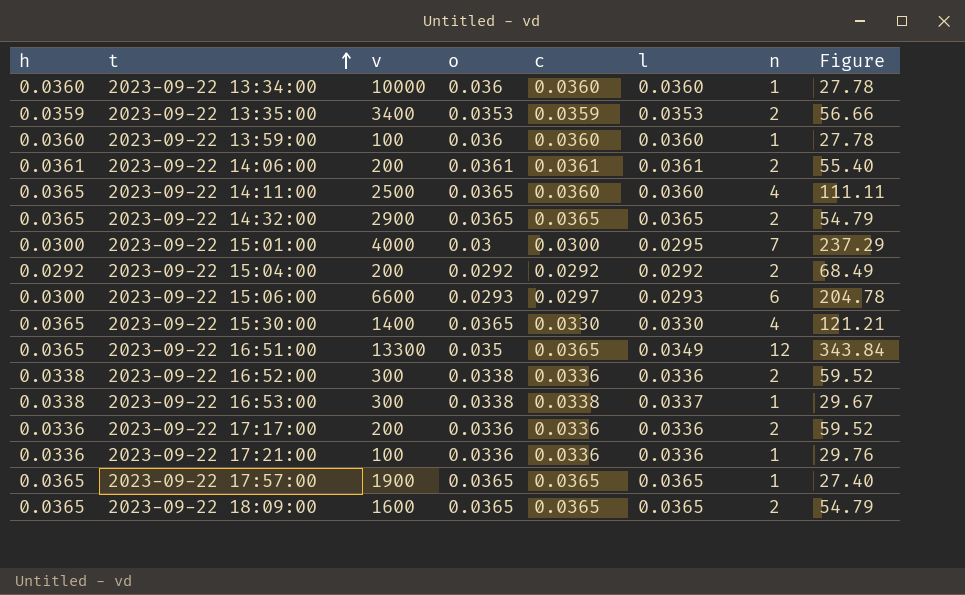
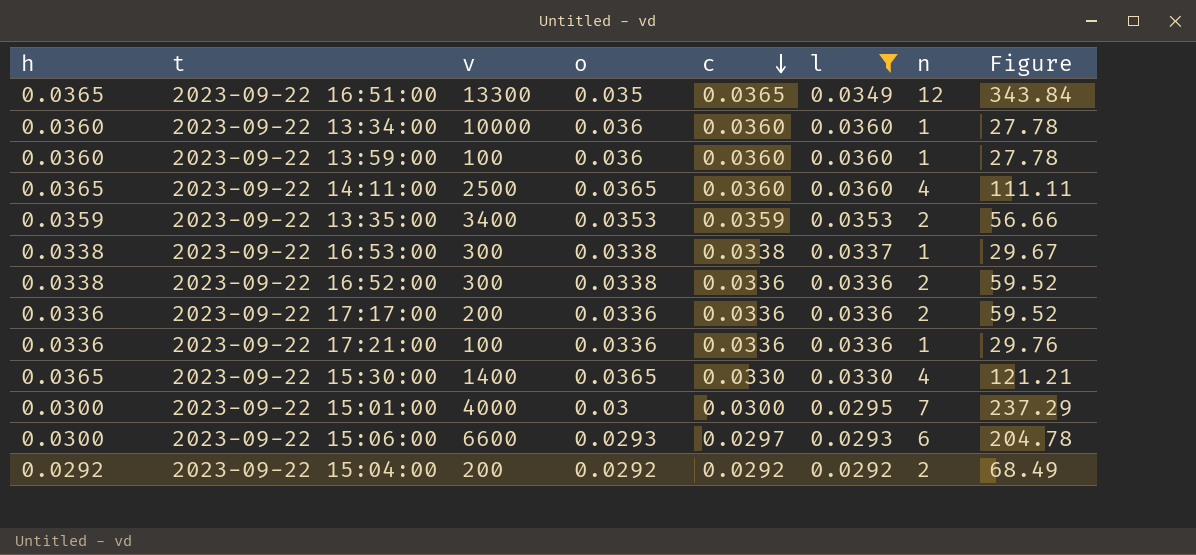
filter: none -> l <= 0.0360
row order: t ascending -> c descending

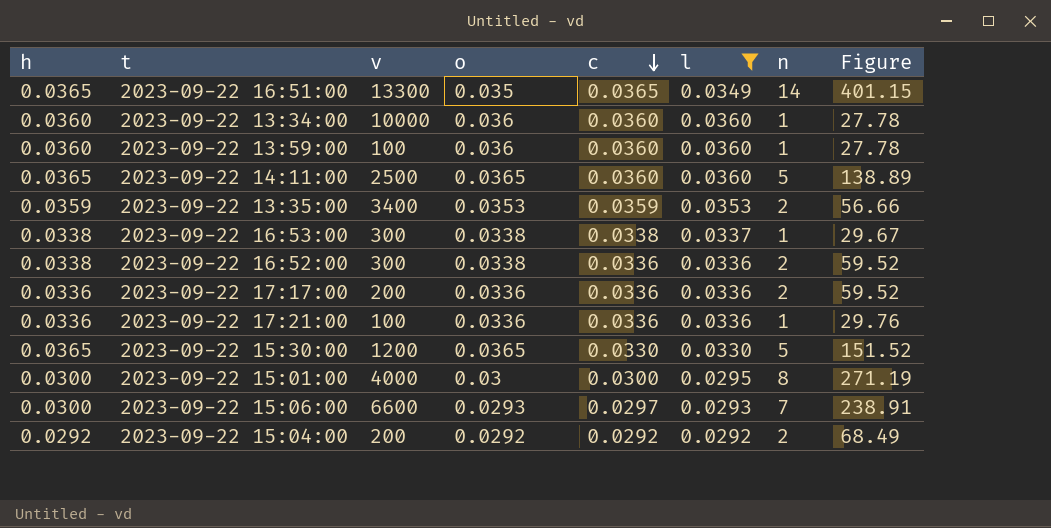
2023-09-22 16:51:00 | n: 12 -> 14
2023-09-22 16:51:00 | Figure: 343.84 -> 401.15
2023-09-22 14:11:00 | n: 4 -> 5
2023-09-22 14:11:00 | Figure: 111.11 -> 138.89
2023-09-22 15:30:00 | v: 1400 -> 1200
2023-09-22 15:30:00 | n: 4 -> 5
2023-09-22 15:30:00 | Figure: 121.21 -> 151.52
2023-09-22 15:01:00 | n: 7 -> 8
2023-09-22 15:01:00 | Figure: 237.29 -> 271.19
2023-09-22 15:06:00 | n: 6 -> 7
2023-09-22 15:06:00 | Figure: 204.78 -> 238.91

